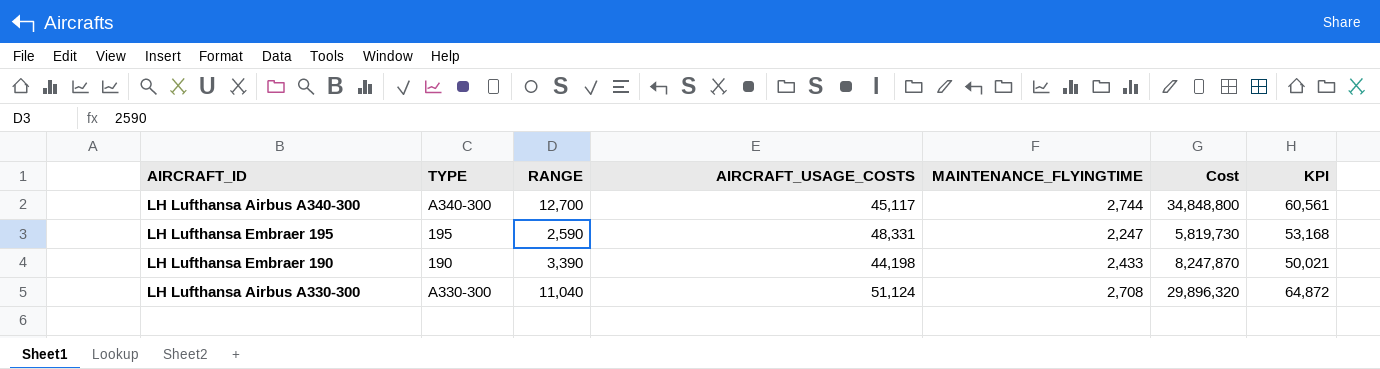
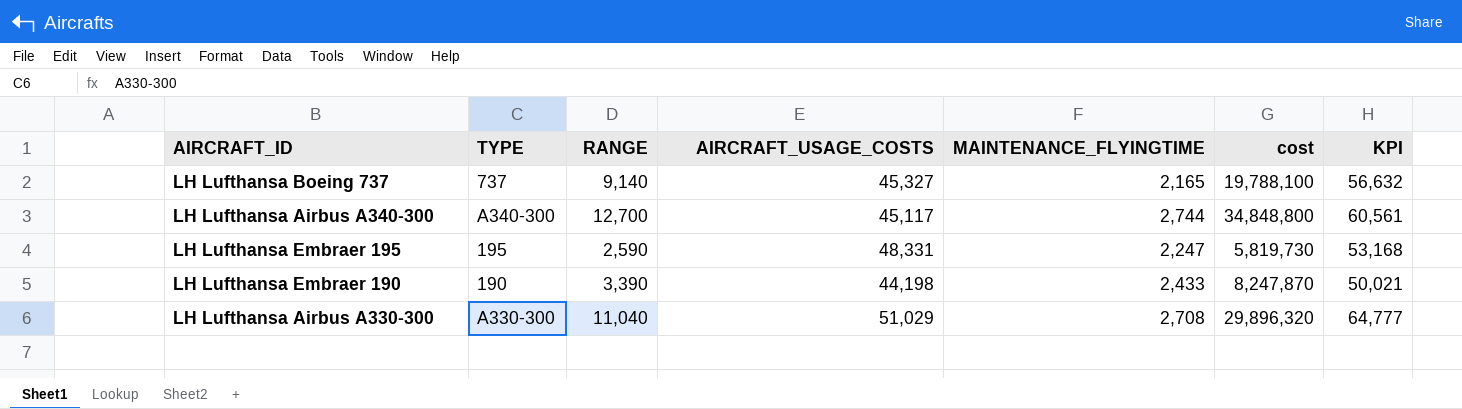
column name: Cost -> cost
row LH Lufthansa Boeing 737: none -> 737 | 9,140 | 45,327 | 2,165 | 19,788,100 | 56,632
LH Lufthansa Airbus A330-300 | AIRCRAFT_USAGE_COSTS: 51,124 -> 51,029
LH Lufthansa Airbus A330-300 | KPI: 64,872 -> 64,777

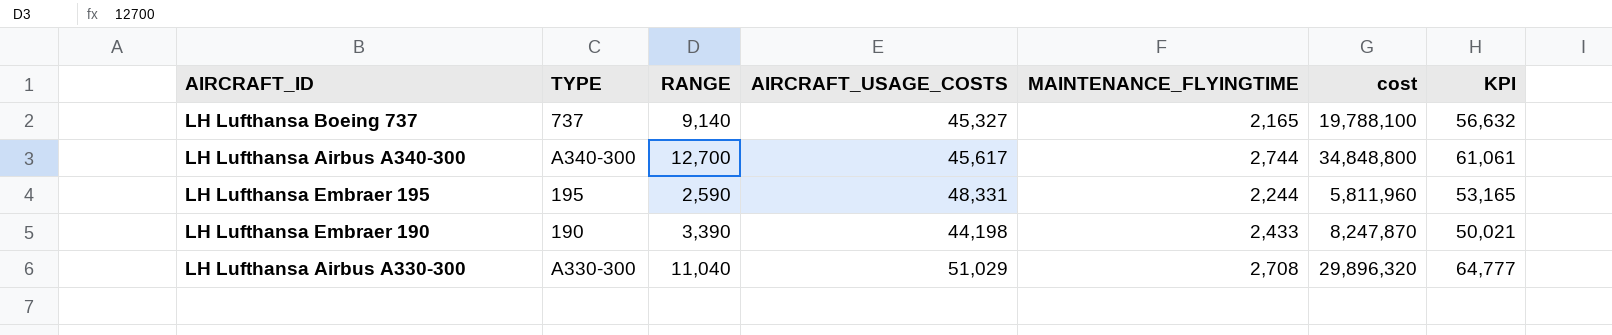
LH Lufthansa Airbus A340-300 | AIRCRAFT_USAGE_COSTS: 45,117 -> 45,617
LH Lufthansa Airbus A340-300 | KPI: 60,561 -> 61,061
LH Lufthansa Embraer 195 | MAINTENANCE_FLYINGTIME: 2,247 -> 2,244
LH Lufthansa Embraer 195 | cost: 5,819,730 -> 5,811,960
LH Lufthansa Embraer 195 | KPI: 53,168 -> 53,165

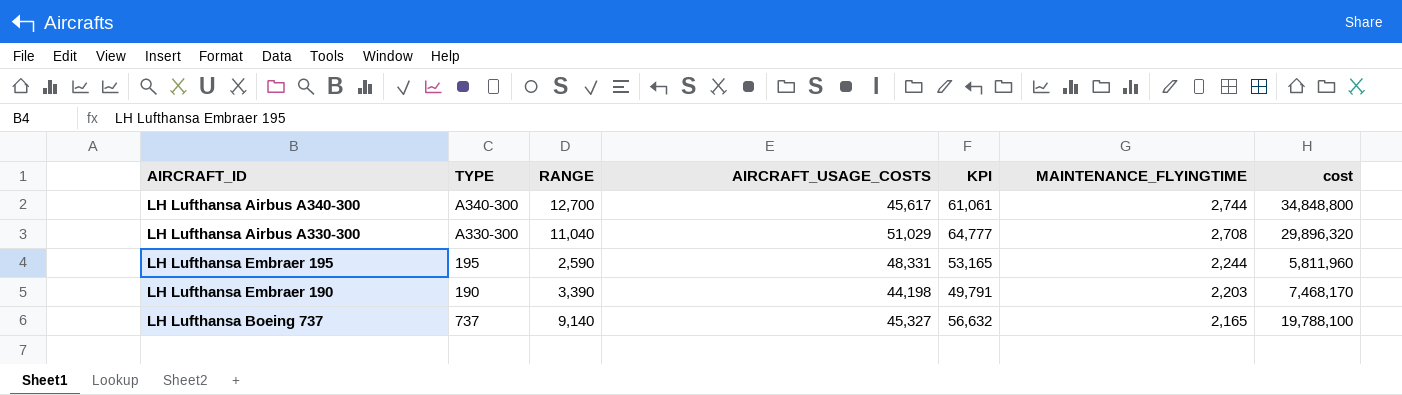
row order: none -> MAINTENANCE_FLYINGTIME descending
column KPI | position: 7 -> 5
LH Lufthansa Embraer 190 | KPI: 50,021 -> 49,791
LH Lufthansa Embraer 190 | MAINTENANCE_FLYINGTIME: 2,433 -> 2,203
LH Lufthansa Embraer 190 | cost: 8,247,870 -> 7,468,170

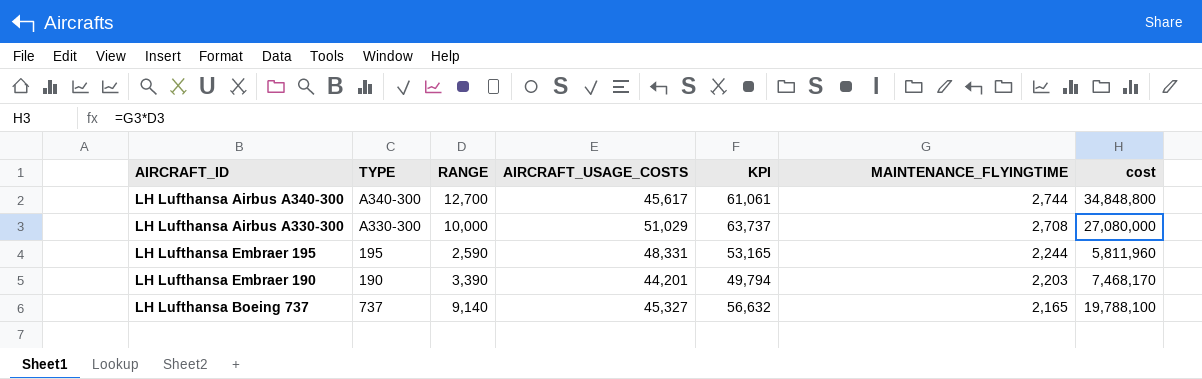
LH Lufthansa Airbus A330-300 | RANGE: 11,040 -> 10,000
LH Lufthansa Airbus A330-300 | KPI: 64,777 -> 63,737
LH Lufthansa Airbus A330-300 | cost: 29,896,320 -> 27,080,000
LH Lufthansa Embraer 190 | AIRCRAFT_USAGE_COSTS: 44,198 -> 44,201
LH Lufthansa Embraer 190 | KPI: 49,791 -> 49,794

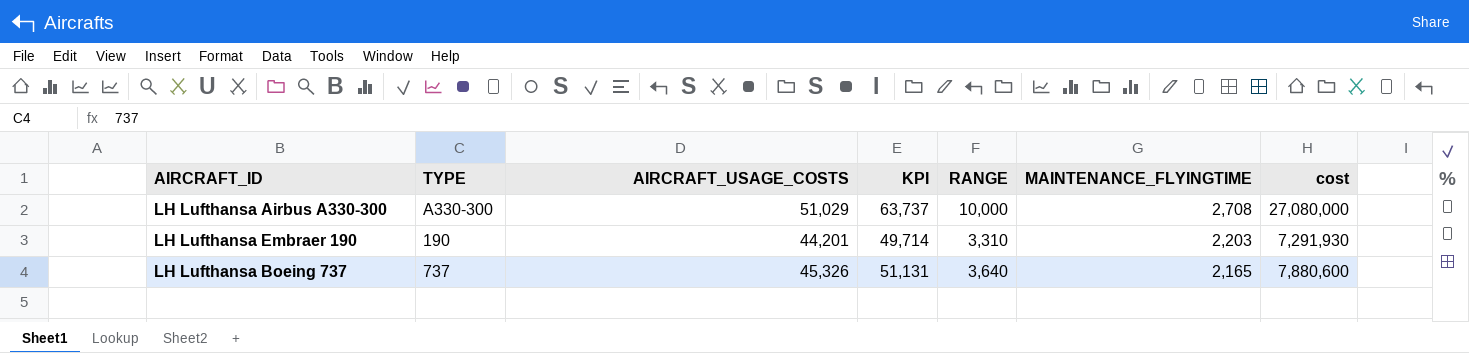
column RANGE | position: 3 -> 5
row LH Lufthansa Airbus A340-300: A340-300 | 12,700 | 45,617 | 61,061 | 2,744 | 34,848,800 -> none
row LH Lufthansa Embraer 195: 195 | 2,590 | 48,331 | 53,165 | 2,244 | 5,811,960 -> none
LH Lufthansa Embraer 190 | KPI: 49,794 -> 49,714
LH Lufthansa Embraer 190 | RANGE: 3,390 -> 3,310
LH Lufthansa Embraer 190 | cost: 7,468,170 -> 7,291,930
LH Lufthansa Boeing 737 | AIRCRAFT_USAGE_COSTS: 45,327 -> 45,326
LH Lufthansa Boeing 737 | KPI: 56,632 -> 51,131
LH Lufthansa Boeing 737 | RANGE: 9,140 -> 3,640
LH Lufthansa Boeing 737 | cost: 19,788,100 -> 7,880,600

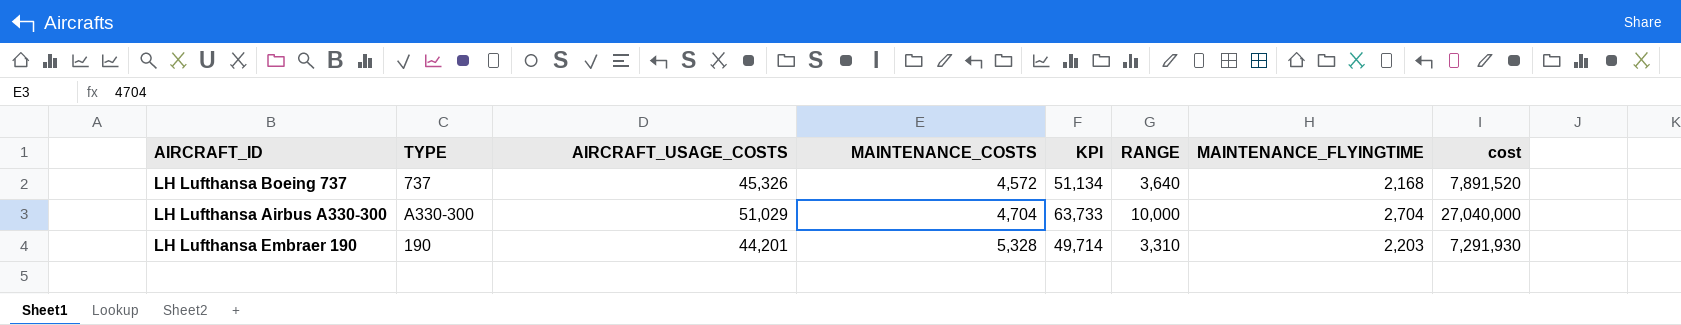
row order: MAINTENANCE_FLYINGTIME descending -> MAINTENANCE_COSTS ascending
column MAINTENANCE_COSTS | position: none -> 4
LH Lufthansa Boeing 737 | KPI: 51,131 -> 51,134
LH Lufthansa Boeing 737 | MAINTENANCE_FLYINGTIME: 2,165 -> 2,168
LH Lufthansa Boeing 737 | cost: 7,880,600 -> 7,891,520
LH Lufthansa Airbus A330-300 | KPI: 63,737 -> 63,733
LH Lufthansa Airbus A330-300 | MAINTENANCE_FLYINGTIME: 2,708 -> 2,704
LH Lufthansa Airbus A330-300 | cost: 27,080,000 -> 27,040,000

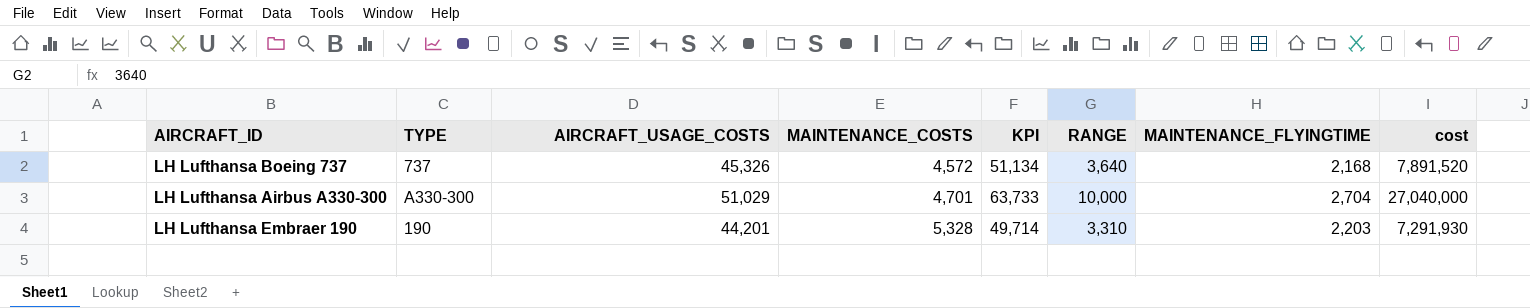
LH Lufthansa Airbus A330-300 | MAINTENANCE_COSTS: 4,704 -> 4,701

